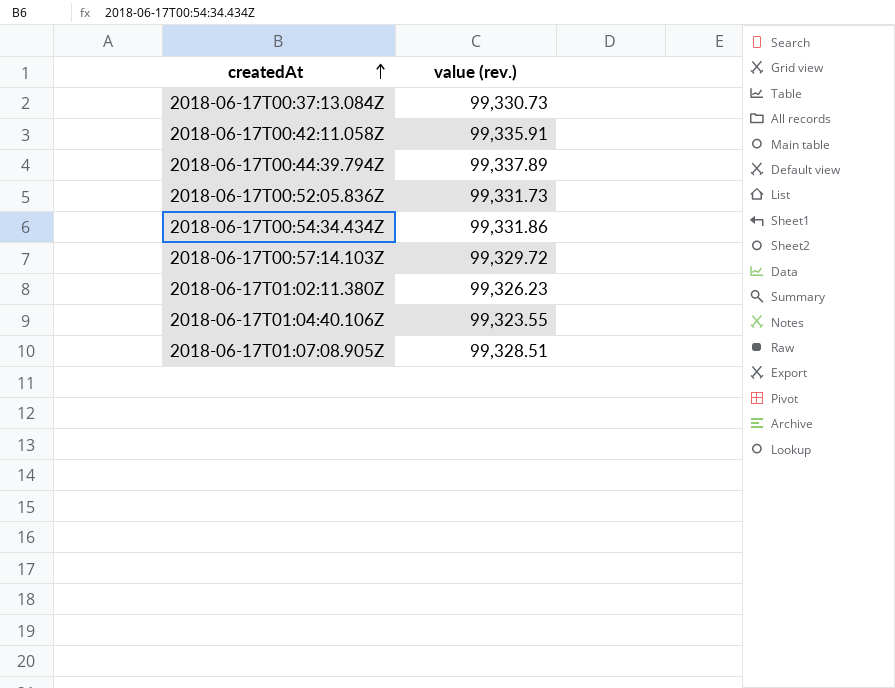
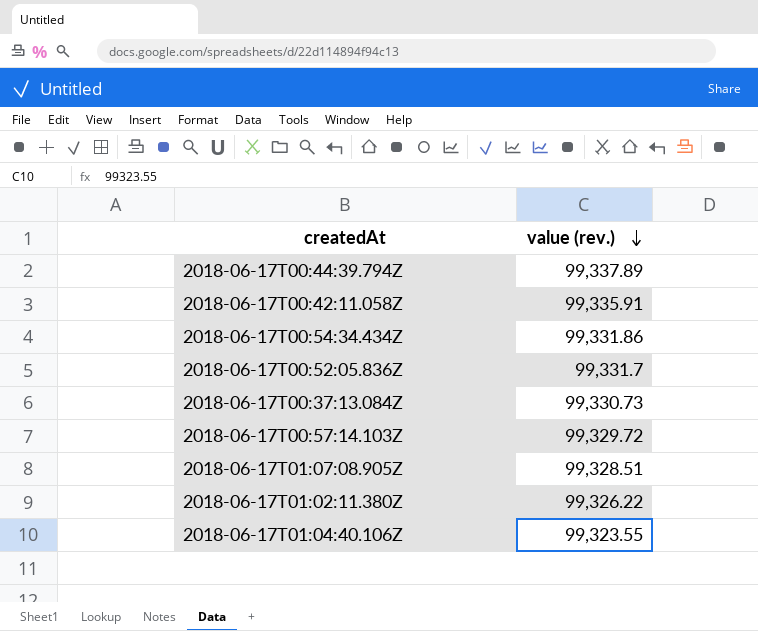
row order: createdAt ascending -> value (rev.) descending
2018-06-17T00:52:05.836Z | value (rev.): 99,331.73 -> 99,331.7
2018-06-17T01:02:11.380Z | value (rev.): 99,326.23 -> 99,326.22

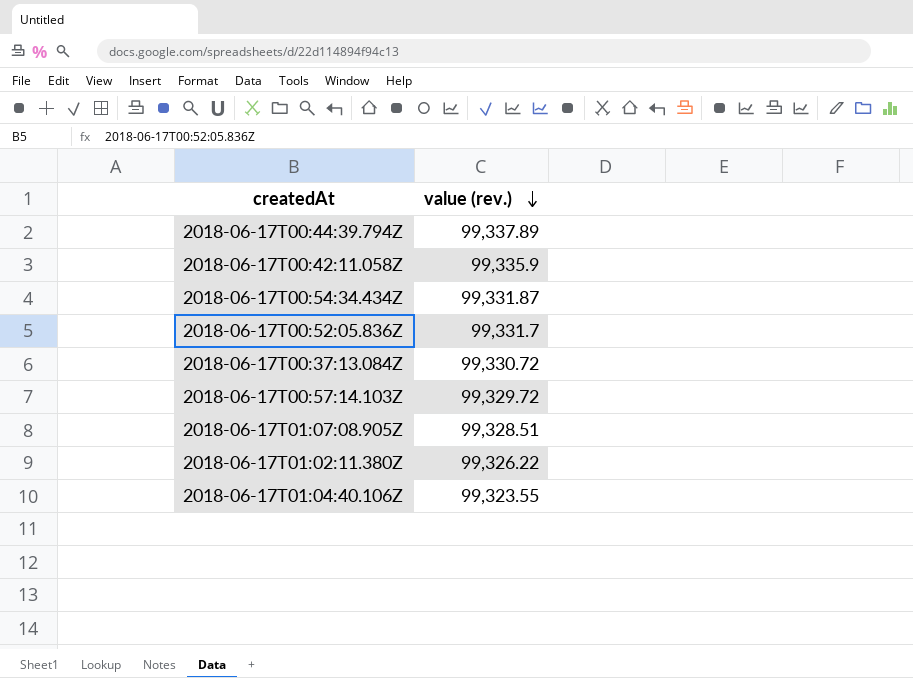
2018-06-17T00:42:11.058Z | value (rev.): 99,335.91 -> 99,335.9
2018-06-17T00:54:34.434Z | value (rev.): 99,331.86 -> 99,331.87
2018-06-17T00:37:13.084Z | value (rev.): 99,330.73 -> 99,330.72

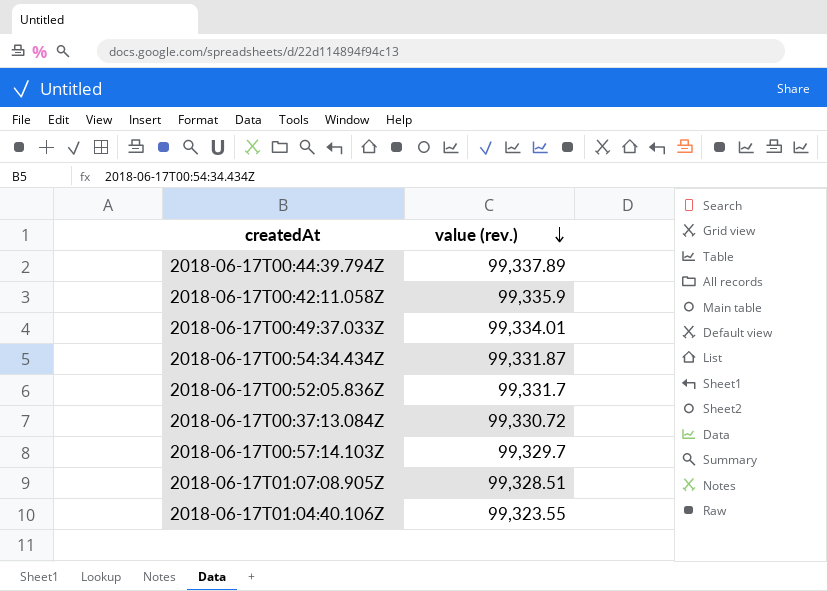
row 2018-06-17T01:02:11.380Z: 99,326.22 -> none
row 2018-06-17T00:49:37.033Z: none -> 99,334.01
2018-06-17T00:57:14.103Z | value (rev.): 99,329.72 -> 99,329.7

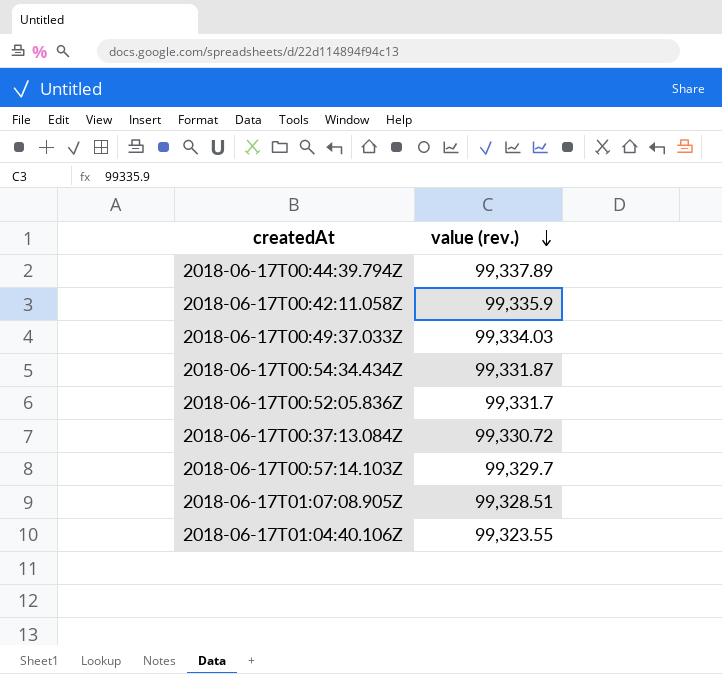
2018-06-17T00:49:37.033Z | value (rev.): 99,334.01 -> 99,334.03

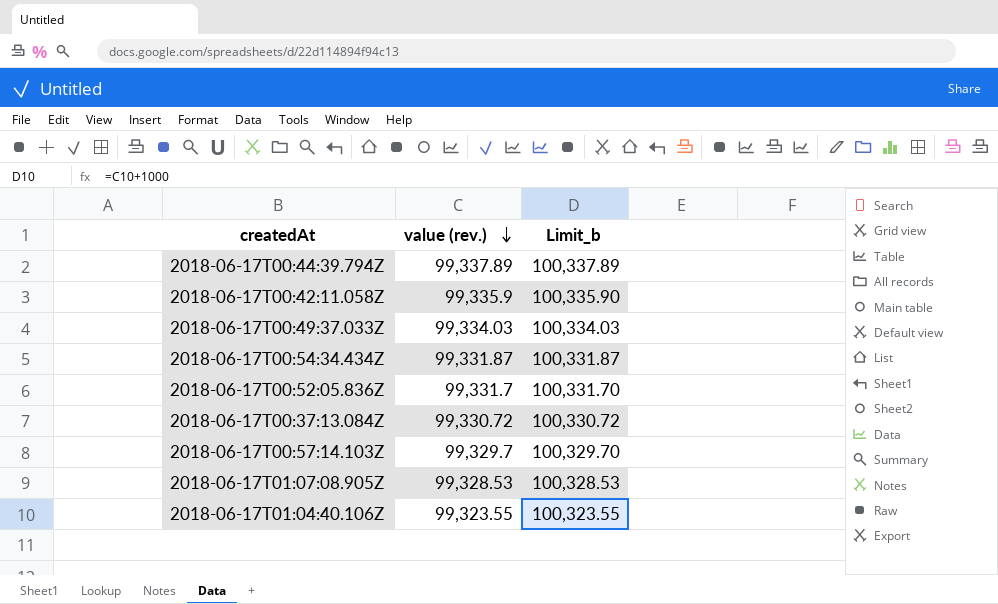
column Limit_b | formula: none -> [value (rev.)] + 1000
2018-06-17T01:07:08.905Z | value (rev.): 99,328.51 -> 99,328.53

